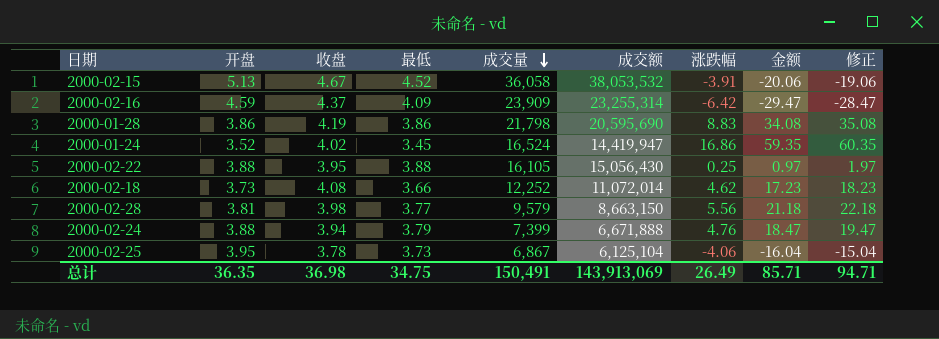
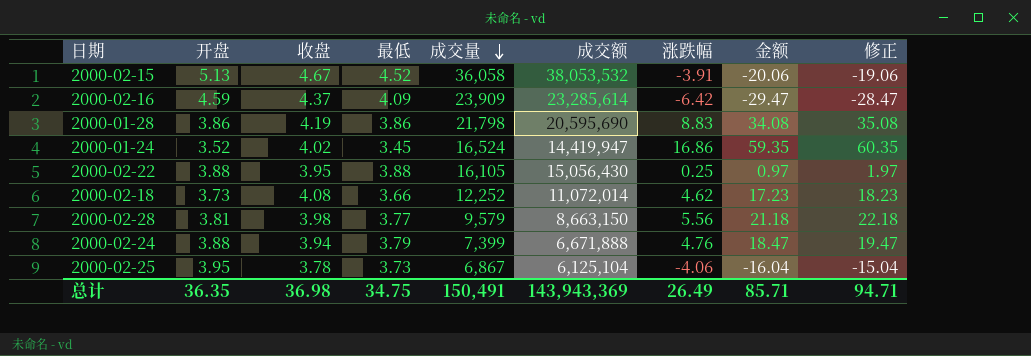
2000-02-16 | 成交额: 23,255,314 -> 23,285,614
总计 | 成交额: 143,913,069 -> 143,943,369

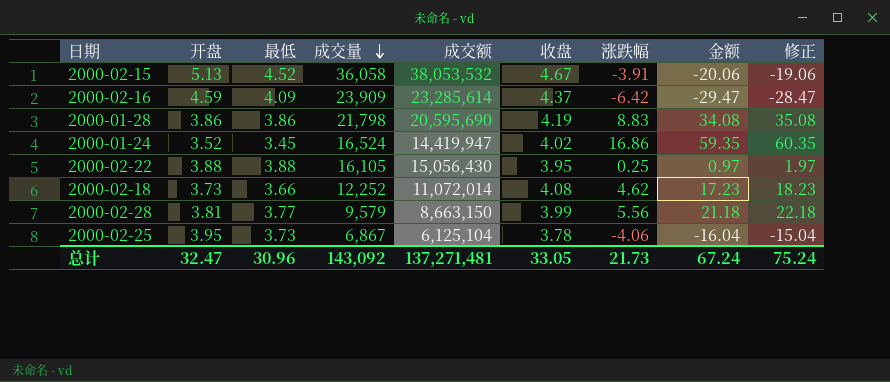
column 收盘 | position: 3 -> 6
row 2000-02-24: 3.88 | 3.94 | 3.79 | 7,399 | 6,671,888 | 4.76 | 18.47 | 19.47 -> none
2000-02-28 | 收盘: 3.98 -> 3.99
总计 | 开盘: 36.35 -> 32.47
总计 | 最低: 34.75 -> 30.96
总计 | 成交量: 150,491 -> 143,092
总计 | 成交额: 143,943,369 -> 137,271,481
总计 | 收盘: 36.98 -> 33.05
总计 | 涨跌幅: 26.49 -> 21.73
总计 | 金额: 85.71 -> 67.24
总计 | 修正: 94.71 -> 75.24

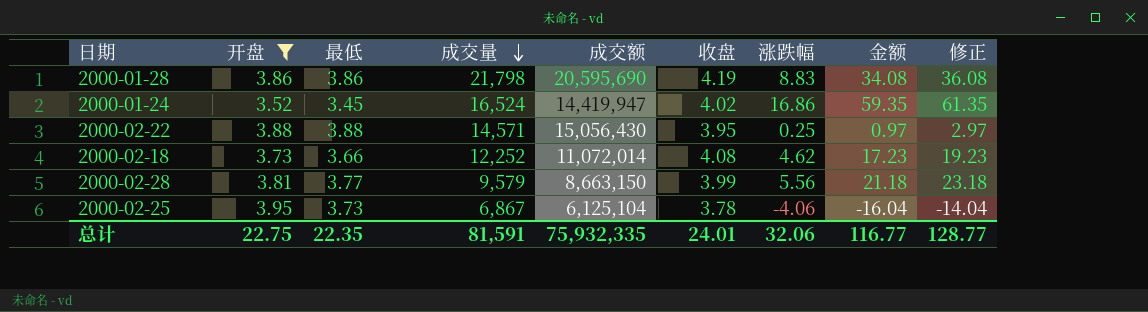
filter: none -> 开盘 <= 3.95
column 修正 | formula: [金额] + 1 -> [金额] + 2
2000-02-22 | 成交量: 16,105 -> 14,571
总计 | 开盘: 32.47 -> 22.75
总计 | 最低: 30.96 -> 22.35
总计 | 成交量: 143,092 -> 81,591
总计 | 成交额: 137,271,481 -> 75,932,335
总计 | 收盘: 33.05 -> 24.01
总计 | 涨跌幅: 21.73 -> 32.06
总计 | 金额: 67.24 -> 116.77
总计 | 修正: 75.24 -> 128.77

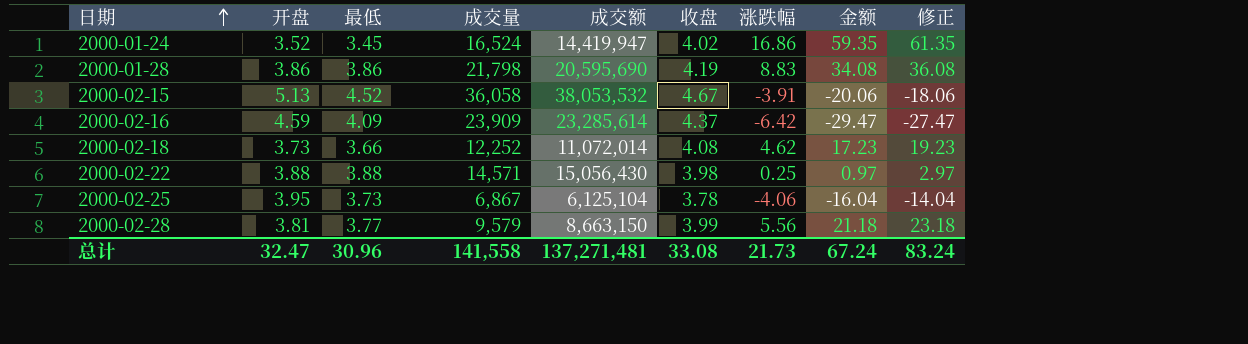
filter: 开盘 <= 3.95 -> none
row order: 成交量 descending -> 日期 ascending
2000-02-22 | 收盘: 3.95 -> 3.98
总计 | 开盘: 22.75 -> 32.47
总计 | 最低: 22.35 -> 30.96
总计 | 成交量: 81,591 -> 141,558
总计 | 成交额: 75,932,335 -> 137,271,481
总计 | 收盘: 24.01 -> 33.08
总计 | 涨跌幅: 32.06 -> 21.73
总计 | 金额: 116.77 -> 67.24
总计 | 修正: 128.77 -> 83.24

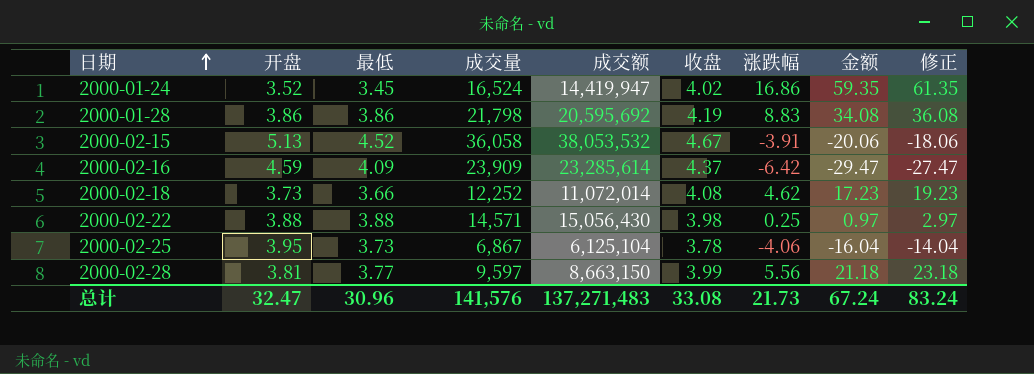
2000-01-28 | 成交额: 20,595,690 -> 20,595,692
2000-02-28 | 成交量: 9,579 -> 9,597
总计 | 成交量: 141,558 -> 141,576
总计 | 成交额: 137,271,481 -> 137,271,483

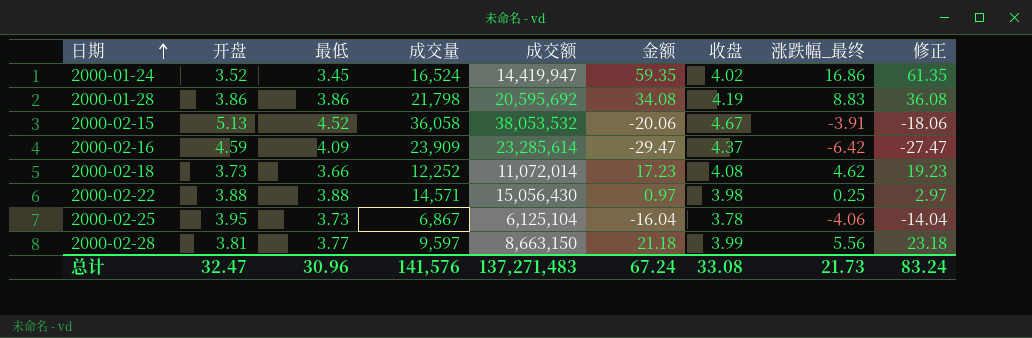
column 金额 | position: 8 -> 6
column name: 涨跌幅 -> 涨跌幅_最终

